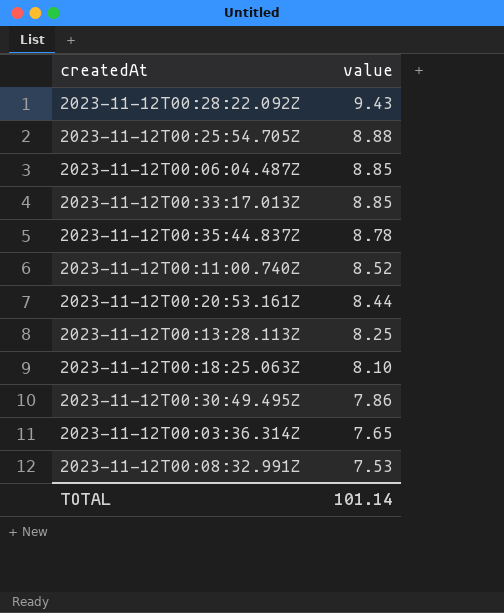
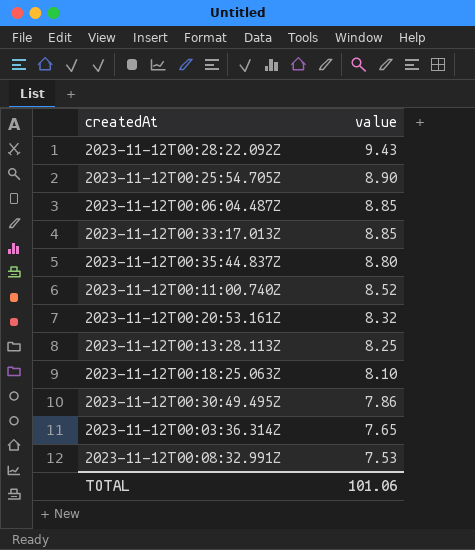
2023-11-12T00:25:54.705Z | value: 8.88 -> 8.90
2023-11-12T00:35:44.837Z | value: 8.78 -> 8.80
2023-11-12T00:20:53.161Z | value: 8.44 -> 8.32
TOTAL | value: 101.14 -> 101.06

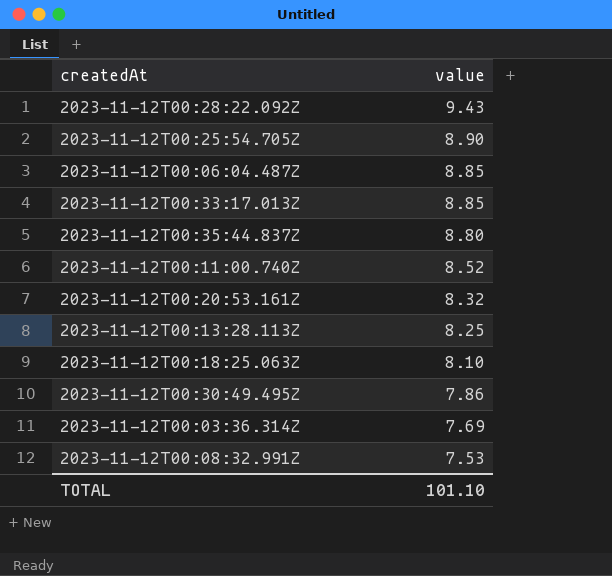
2023-11-12T00:03:36.314Z | value: 7.65 -> 7.69
TOTAL | value: 101.06 -> 101.10

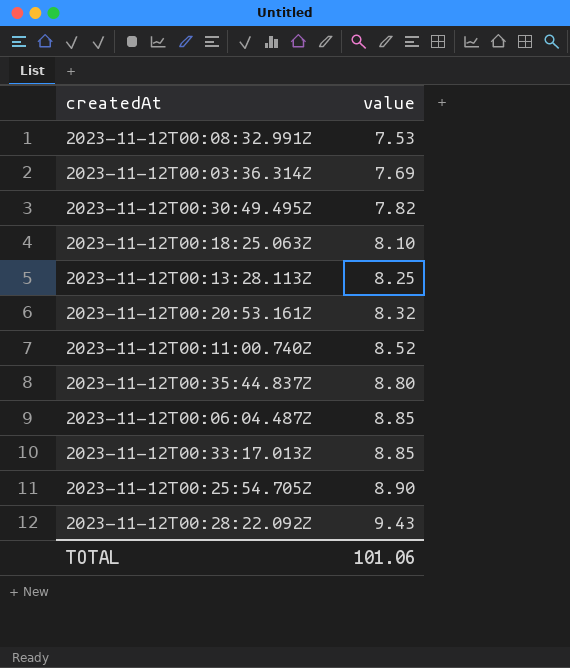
row order: value descending -> value ascending
2023-11-12T00:30:49.495Z | value: 7.86 -> 7.82
TOTAL | value: 101.10 -> 101.06

